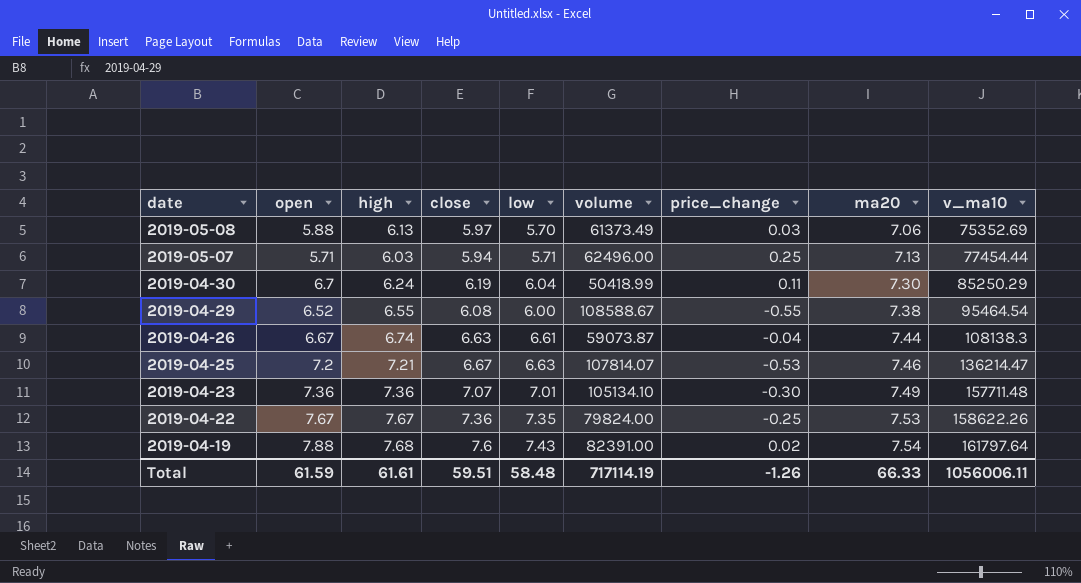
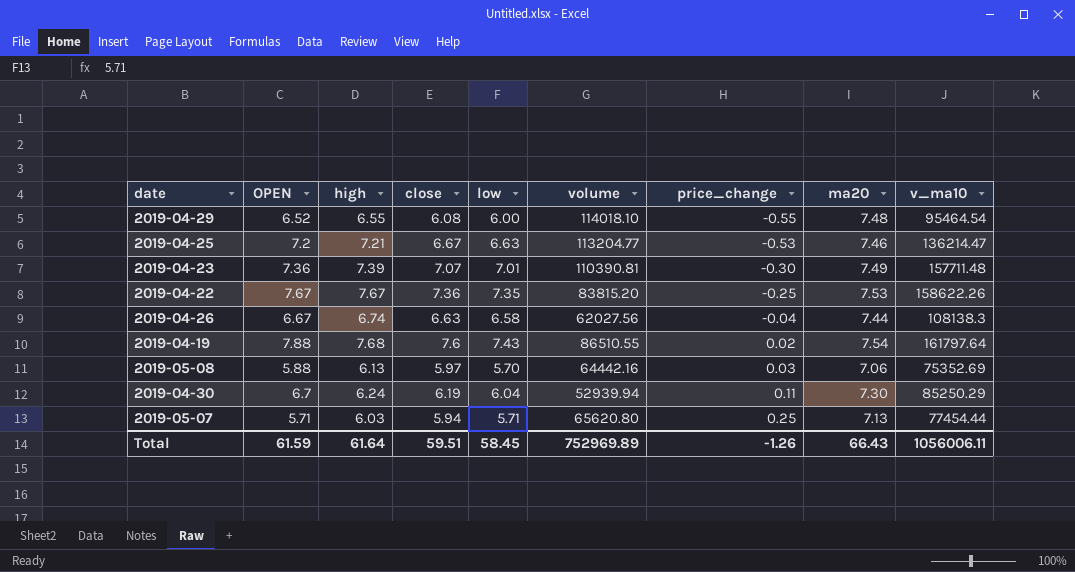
row order: date descending -> price_change ascending
column name: open -> OPEN
2019-04-29 | volume: 108588.67 -> 114018.10
2019-04-29 | ma20: 7.38 -> 7.48
2019-04-25 | volume: 107814.07 -> 113204.77
2019-04-23 | high: 7.36 -> 7.39
2019-04-23 | volume: 105134.10 -> 110390.81
2019-04-22 | volume: 79824.00 -> 83815.20
2019-04-26 | low: 6.61 -> 6.58
2019-04-26 | volume: 59073.87 -> 62027.56
2019-04-19 | volume: 82391.00 -> 86510.55
2019-05-08 | volume: 61373.49 -> 64442.16
2019-04-30 | volume: 50418.99 -> 52939.94
2019-05-07 | volume: 62496.00 -> 65620.80
Total | high: 61.61 -> 61.64
Total | low: 58.48 -> 58.45
Total | volume: 717114.19 -> 752969.89
Total | ma20: 66.33 -> 66.43

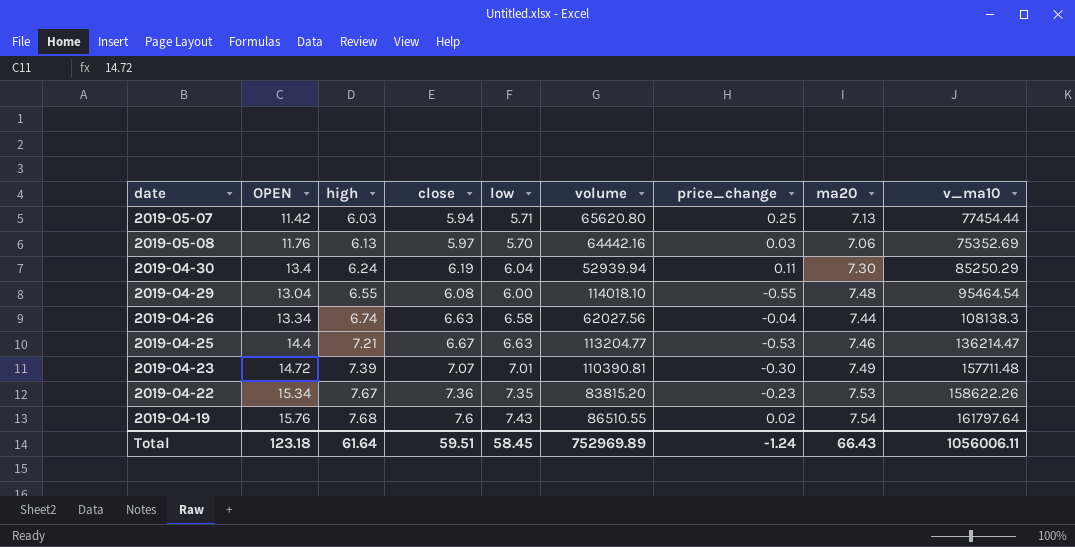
row order: price_change ascending -> high ascending
2019-05-07 | OPEN: 5.71 -> 11.42
2019-05-08 | OPEN: 5.88 -> 11.76
2019-04-30 | OPEN: 6.7 -> 13.4
2019-04-29 | OPEN: 6.52 -> 13.04
2019-04-26 | OPEN: 6.67 -> 13.34
2019-04-25 | OPEN: 7.2 -> 14.4
2019-04-23 | OPEN: 7.36 -> 14.72
2019-04-22 | OPEN: 7.67 -> 15.34
2019-04-22 | price_change: -0.25 -> -0.23
2019-04-19 | OPEN: 7.88 -> 15.76
Total | OPEN: 61.59 -> 123.18
Total | price_change: -1.26 -> -1.24

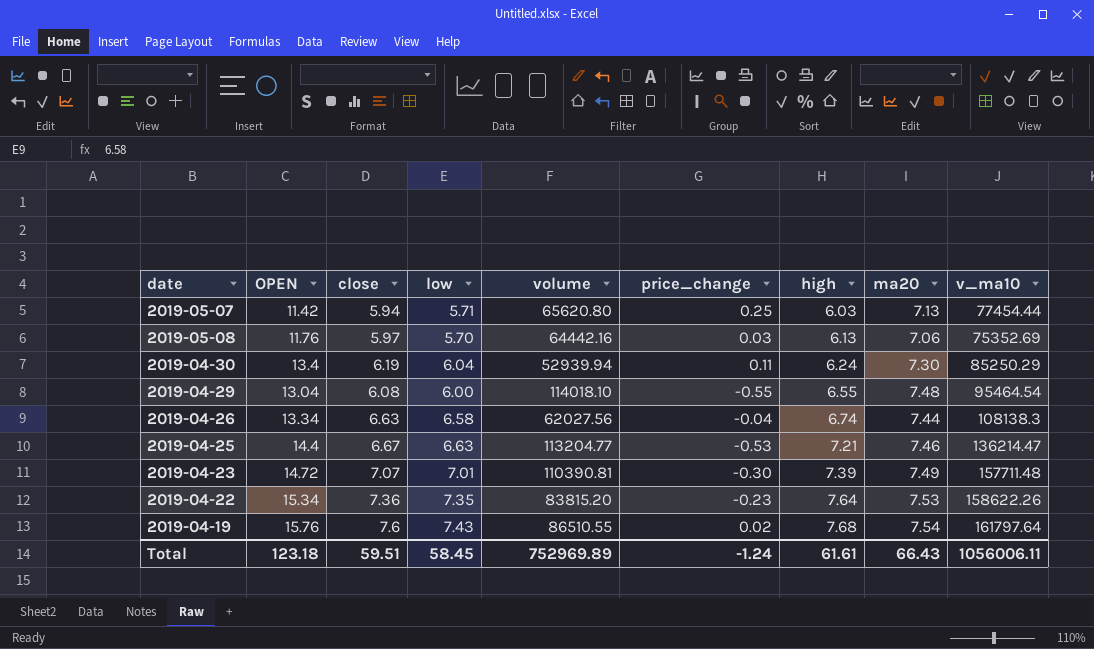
column high | position: 3 -> 7
2019-04-22 | high: 7.67 -> 7.64
Total | high: 61.64 -> 61.61

